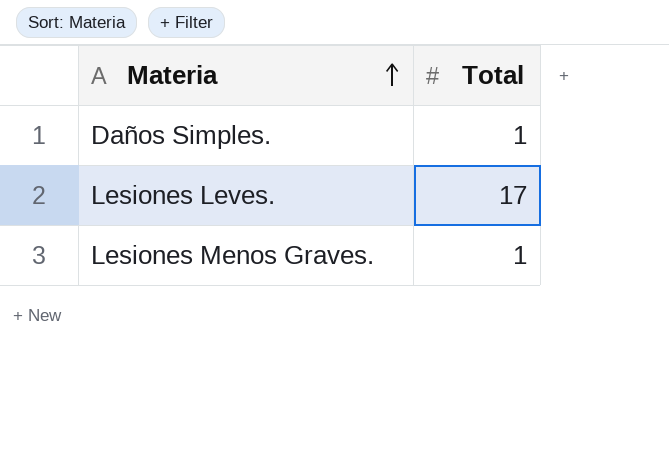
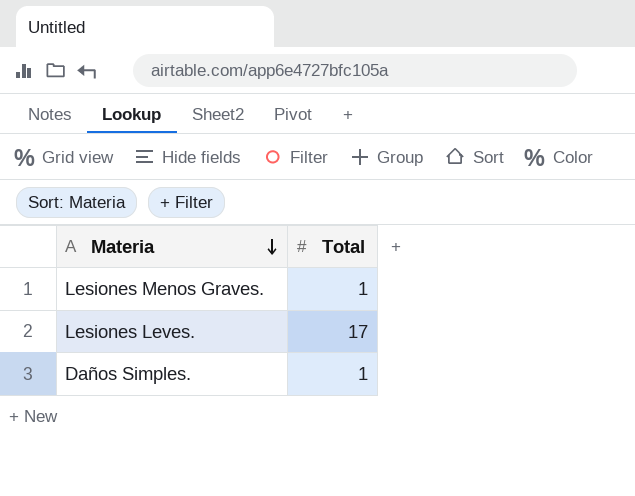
row order: Materia ascending -> Materia descending

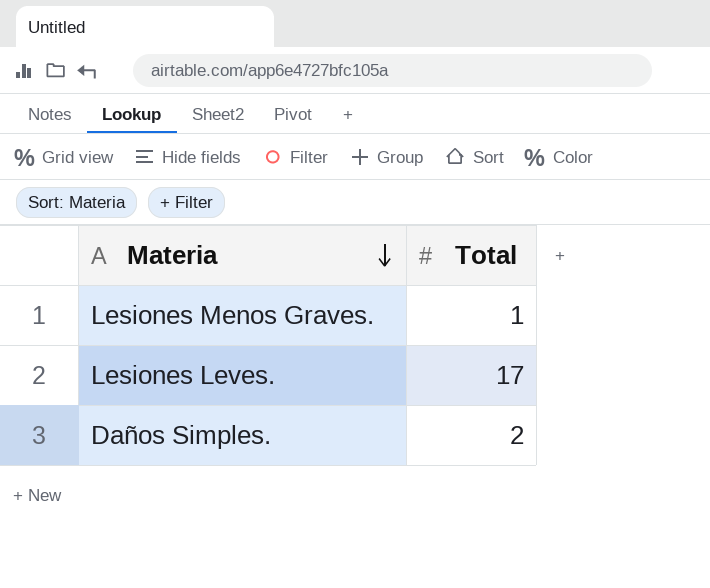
Daños Simples. | Total: 1 -> 2

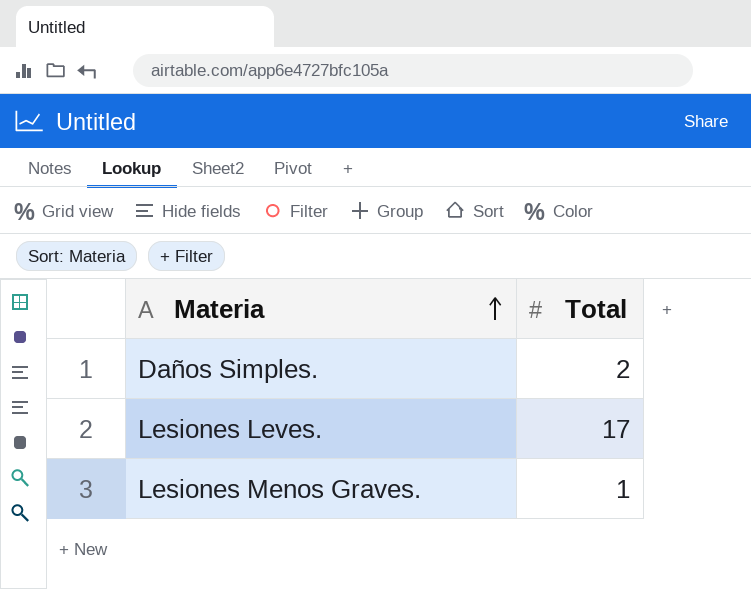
row order: Materia descending -> Materia ascending

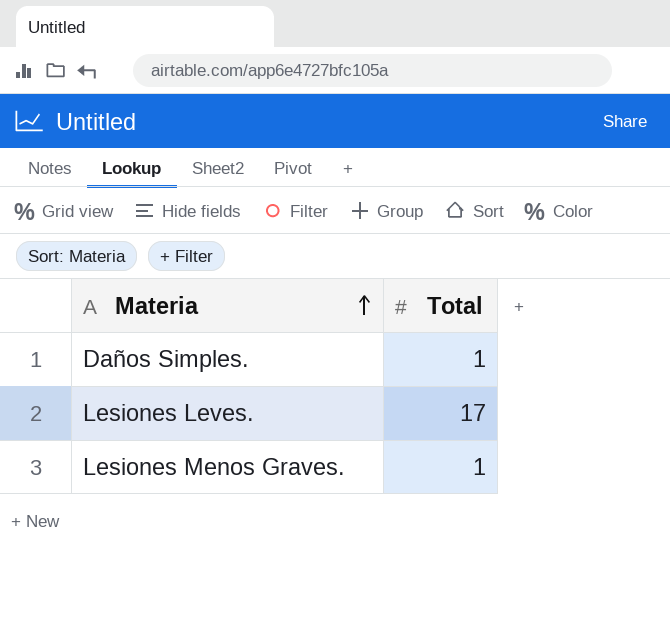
Daños Simples. | Total: 2 -> 1

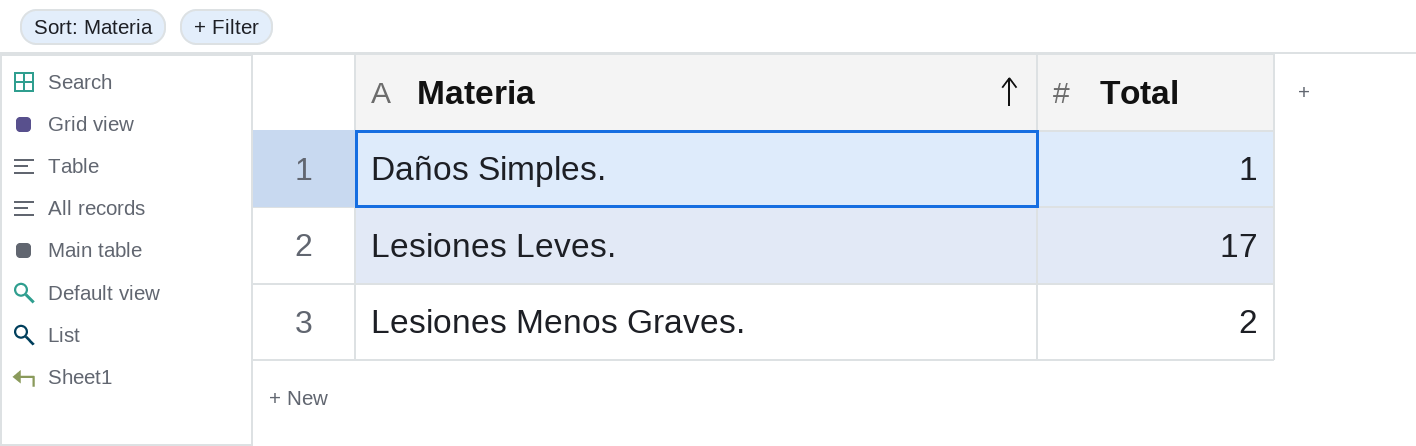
Lesiones Menos Graves. | Total: 1 -> 2

